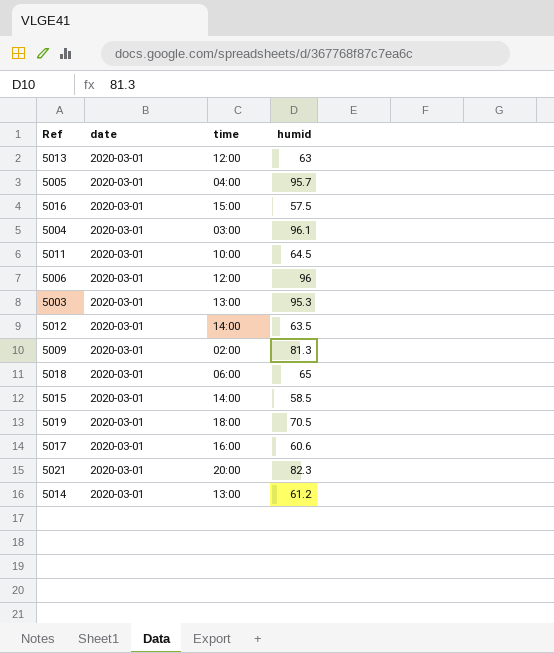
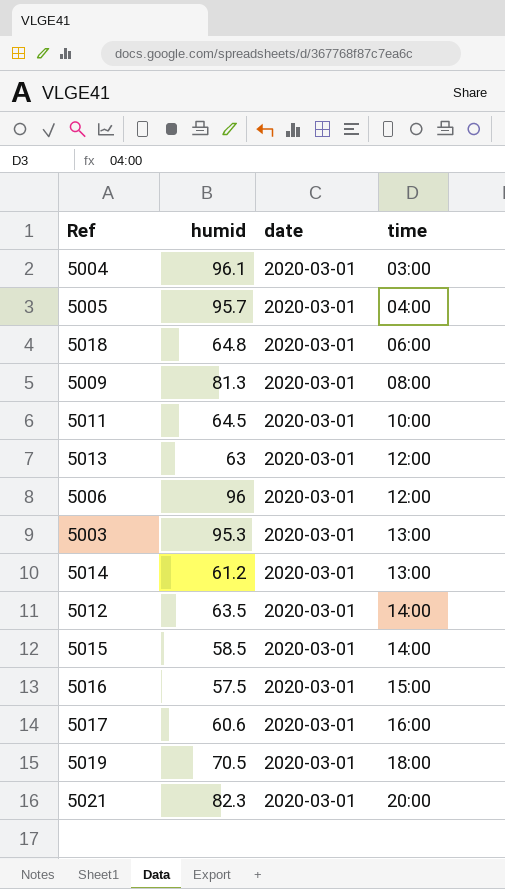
row order: none -> time ascending
column humid | position: 4 -> 2
5018 | humid: 65 -> 64.8
5009 | time: 02:00 -> 08:00

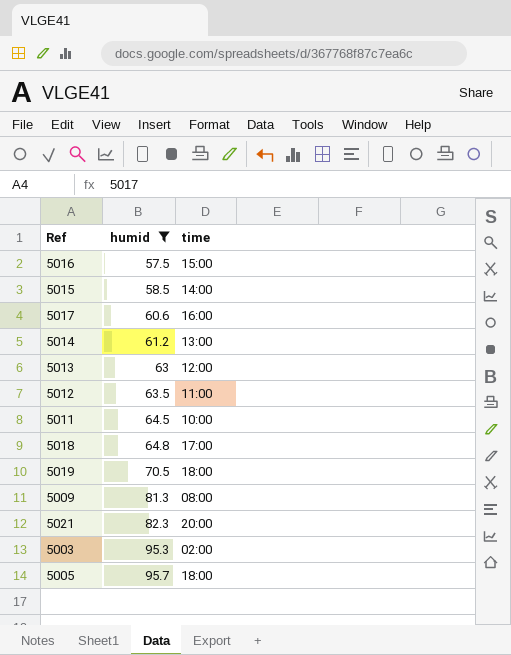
filter: none -> humid <= 95.7
row order: time ascending -> humid ascending
column date | position: 3 -> none
5012 | time: 14:00 -> 11:00
5018 | time: 06:00 -> 17:00
5003 | time: 13:00 -> 02:00
5005 | time: 04:00 -> 18:00

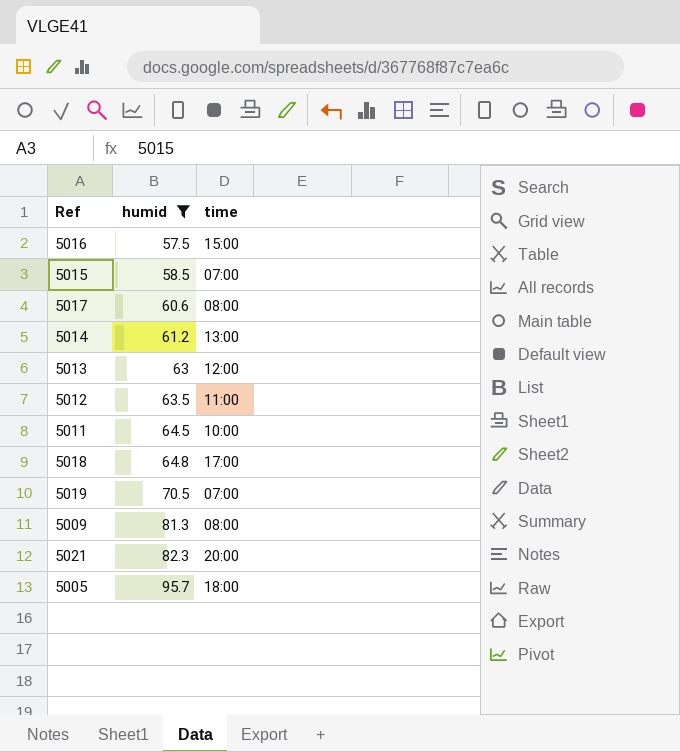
row 5003: 95.3 | 02:00 -> none
5015 | time: 14:00 -> 07:00
5017 | time: 16:00 -> 08:00
5019 | time: 18:00 -> 07:00

